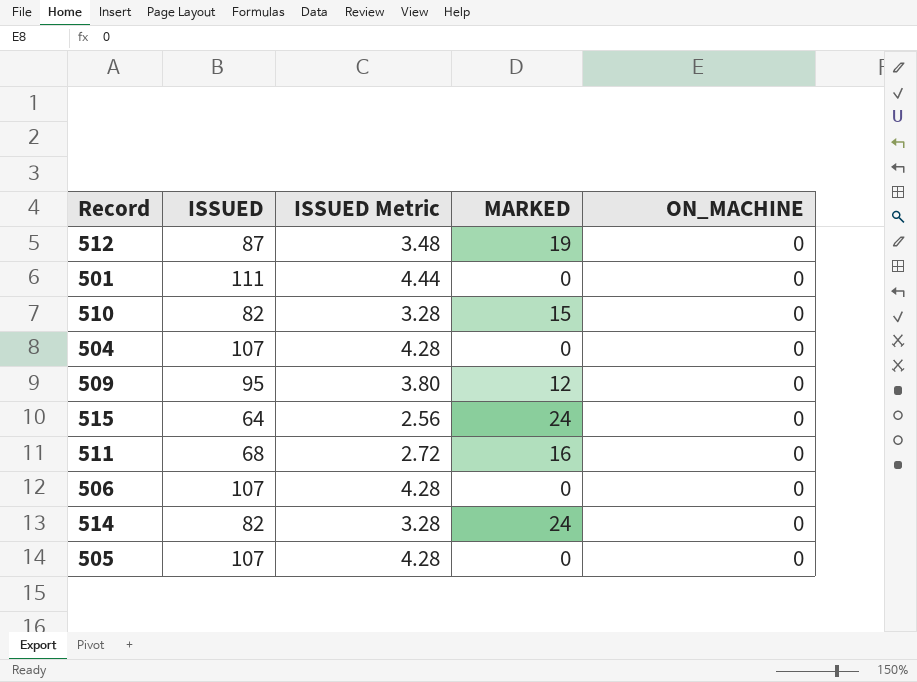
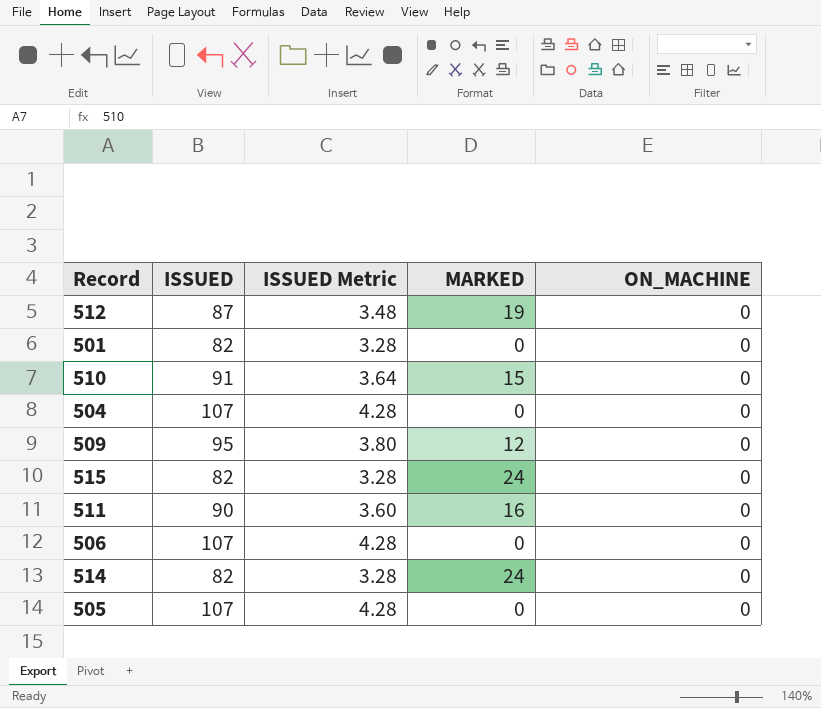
501 | ISSUED: 111 -> 82
501 | ISSUED Metric: 4.44 -> 3.28
510 | ISSUED: 82 -> 91
510 | ISSUED Metric: 3.28 -> 3.64
515 | ISSUED: 64 -> 82
515 | ISSUED Metric: 2.56 -> 3.28
511 | ISSUED: 68 -> 90
511 | ISSUED Metric: 2.72 -> 3.60

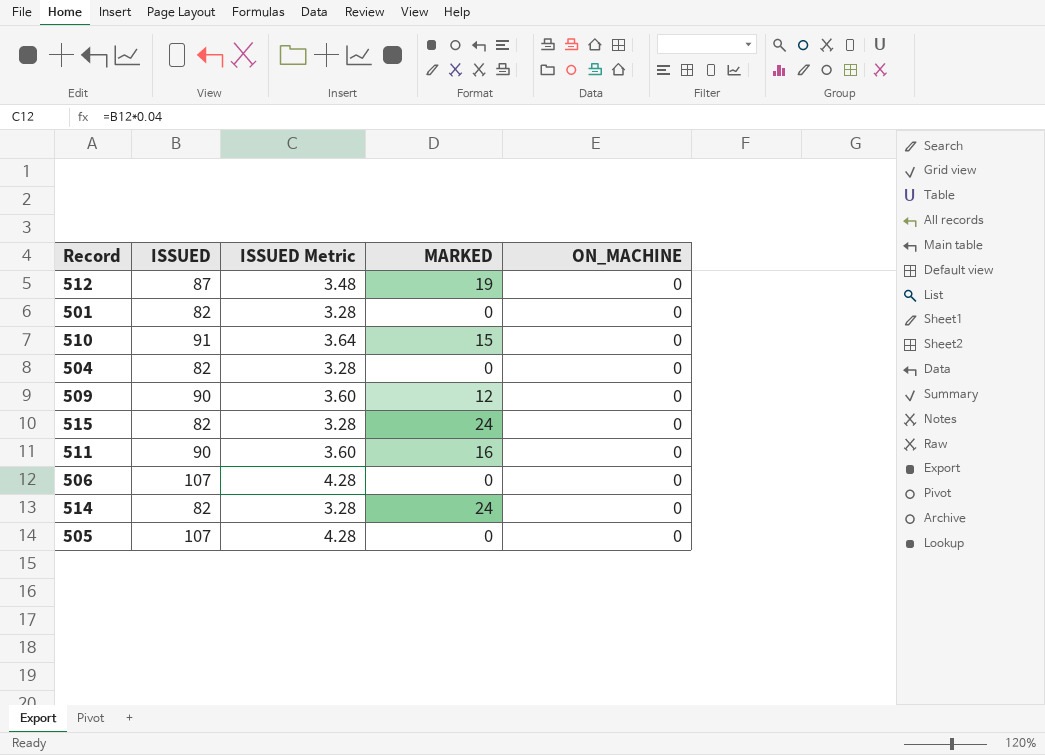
504 | ISSUED: 107 -> 82
504 | ISSUED Metric: 4.28 -> 3.28
509 | ISSUED: 95 -> 90
509 | ISSUED Metric: 3.80 -> 3.60

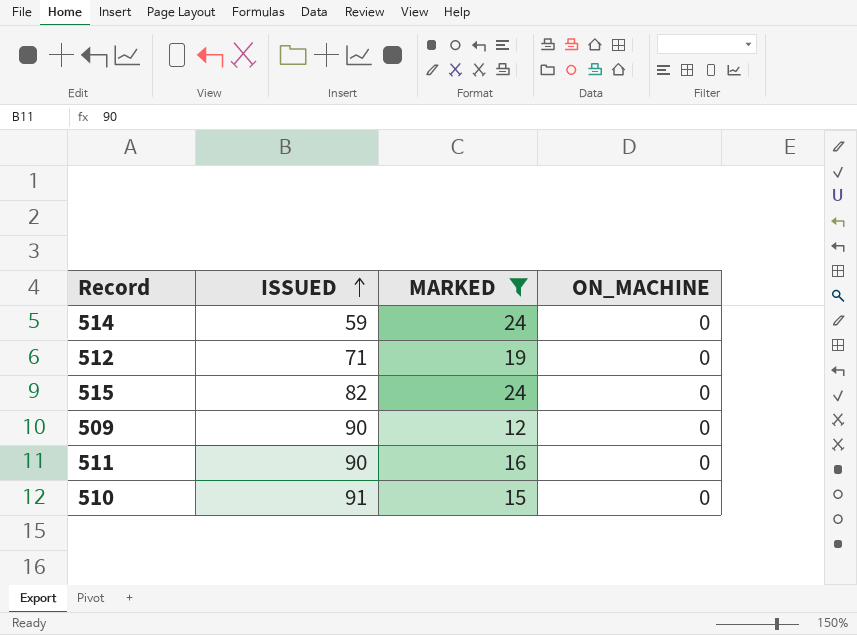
filter: none -> MARKED != 0
row order: none -> ISSUED ascending
column ISSUED Metric | formula: [ISSUED] * 0.04 -> none
514 | ISSUED: 82 -> 59
512 | ISSUED: 87 -> 71

